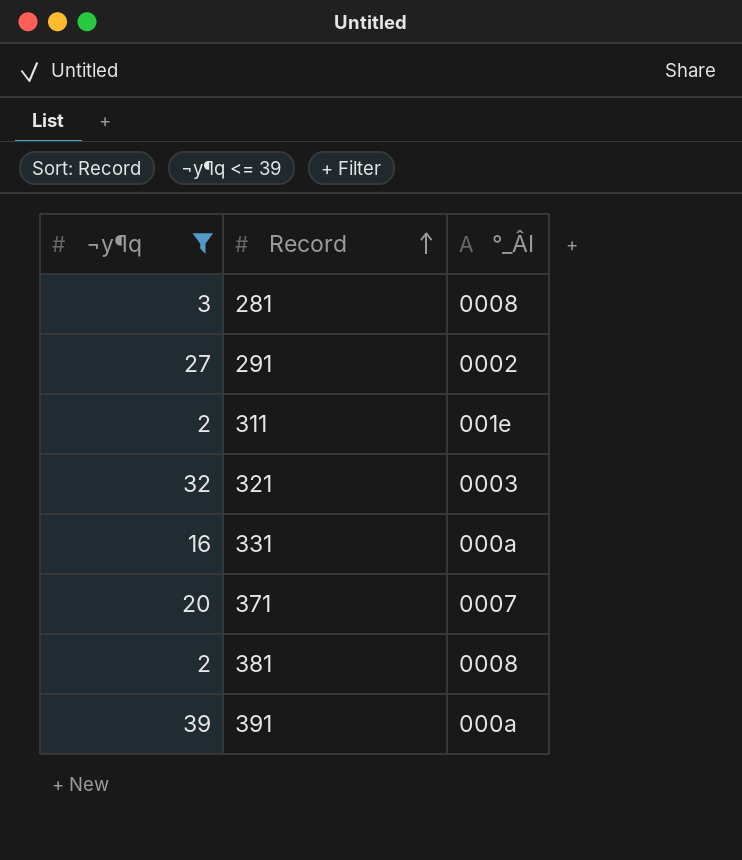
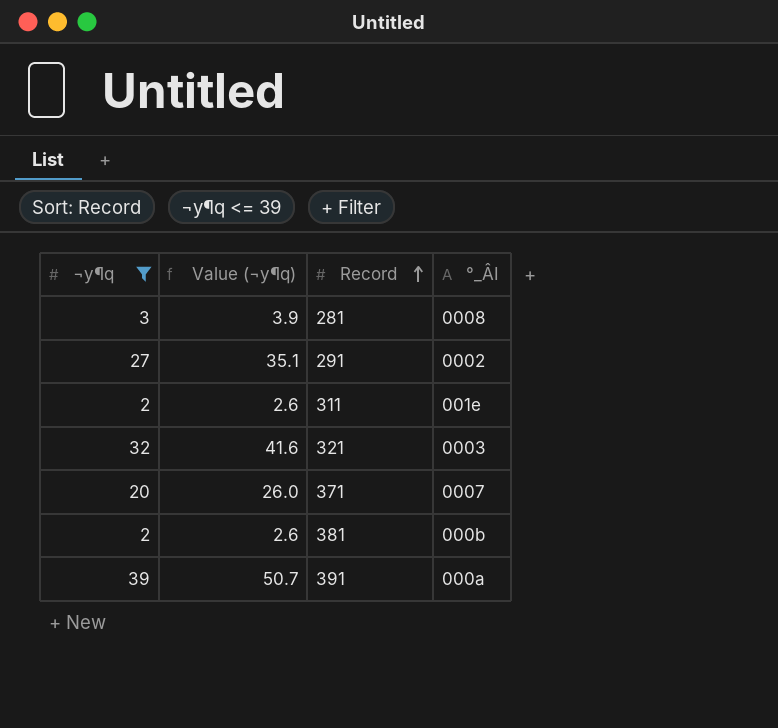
column Value (¬y¶q) | formula: none -> [¬y¶q] * 1.3
row 331: 16 | 000a -> none
381 | °_ÂI: 0008 -> 000b

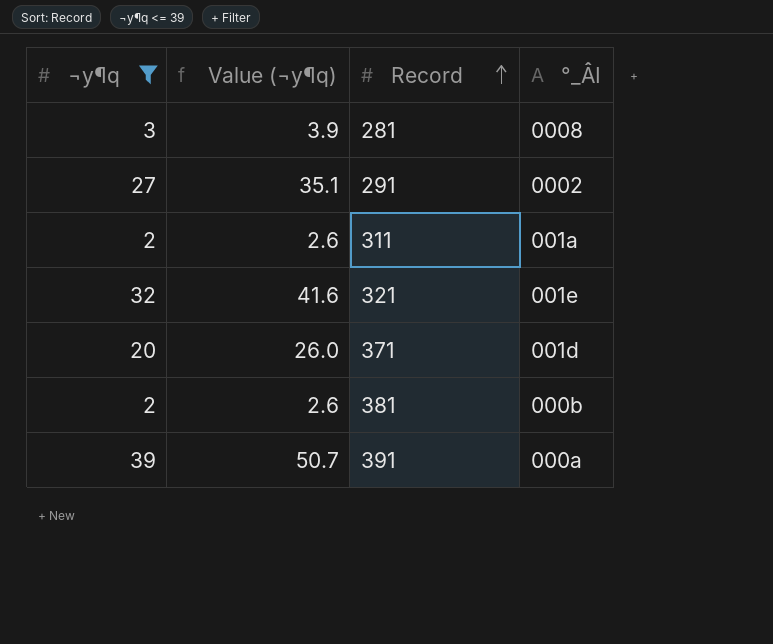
311 | °_ÂI: 001e -> 001a
321 | °_ÂI: 0003 -> 001e
371 | °_ÂI: 0007 -> 001d

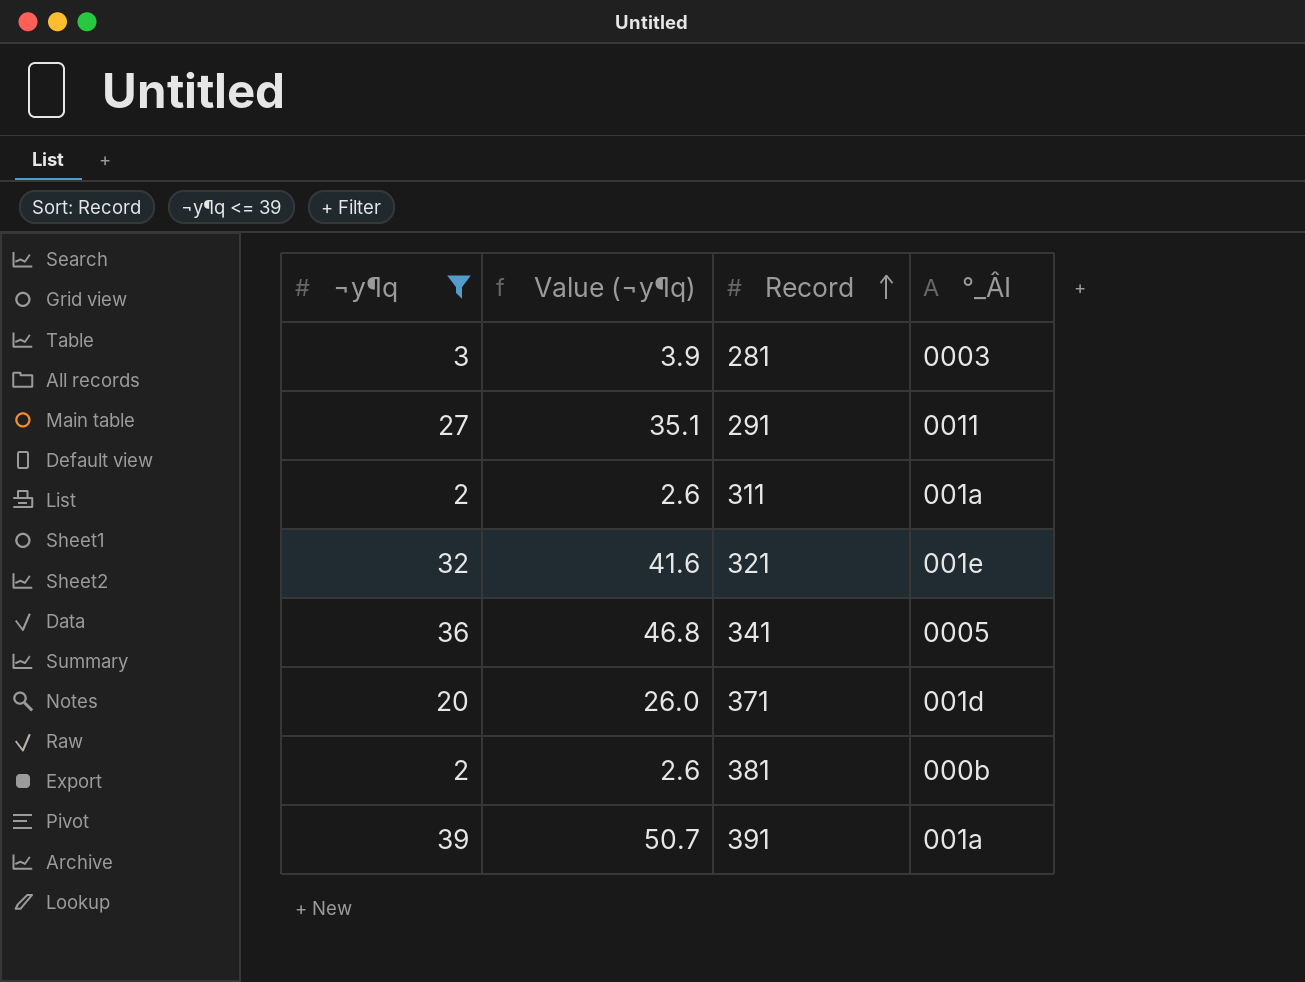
281 | °_ÂI: 0008 -> 0003
291 | °_ÂI: 0002 -> 0011
row 341: none -> 36 | 46.8 | 0005
391 | °_ÂI: 000a -> 001a

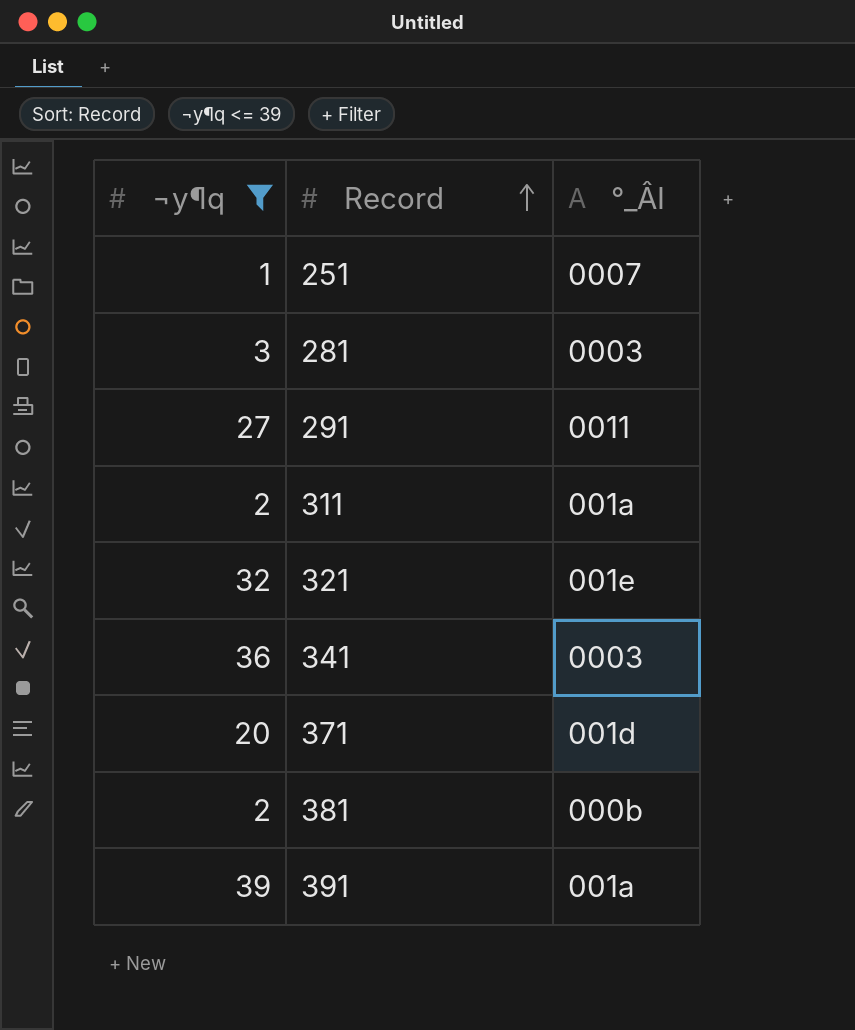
column Value (¬y¶q) | formula: [¬y¶q] * 1.3 -> none
row 251: none -> 1 | 0007
341 | °_ÂI: 0005 -> 0003

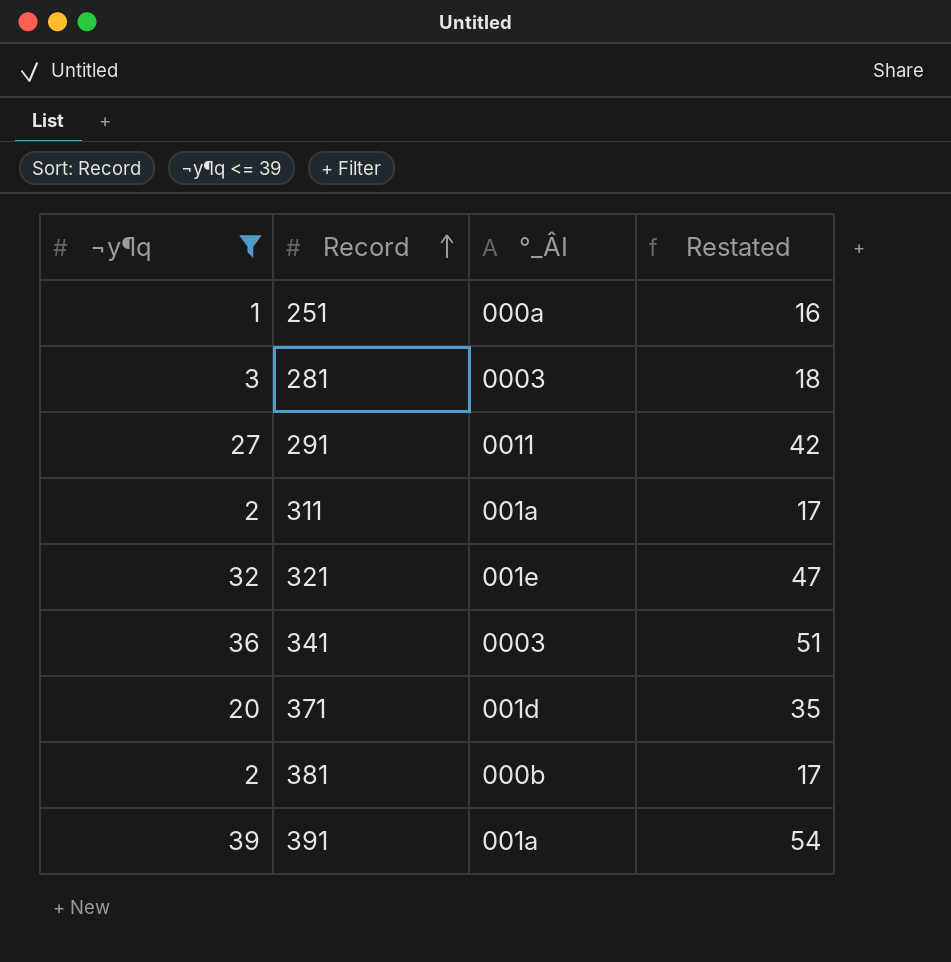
column Restated | formula: none -> [¬y¶q] + 15
251 | °_ÂI: 0007 -> 000a

